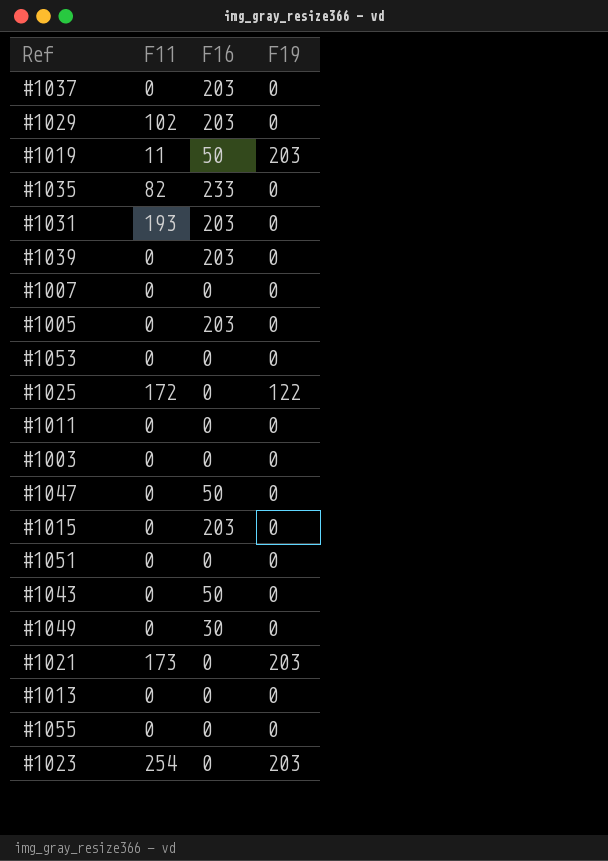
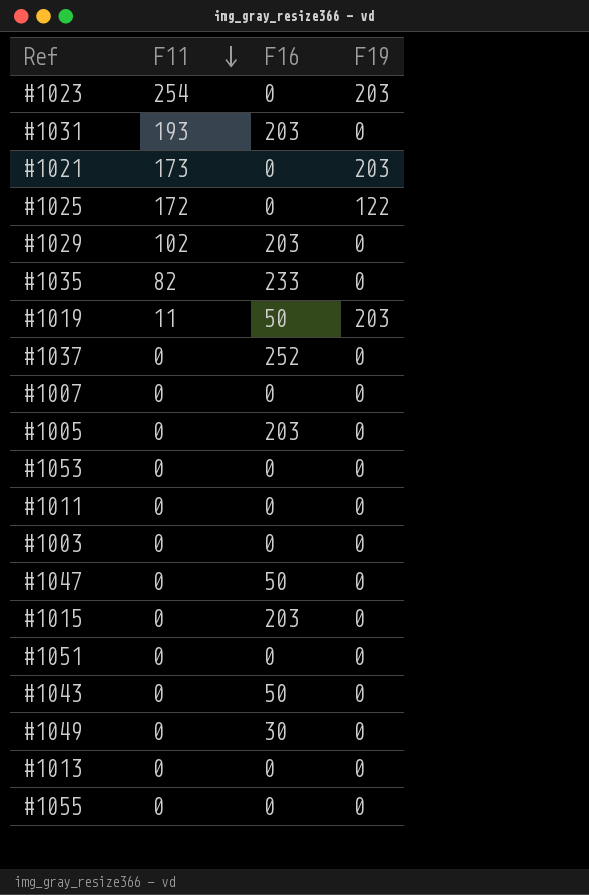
row order: none -> F11 descending
row #1039: 0 | 203 | 0 -> none
#1037 | F16: 203 -> 252

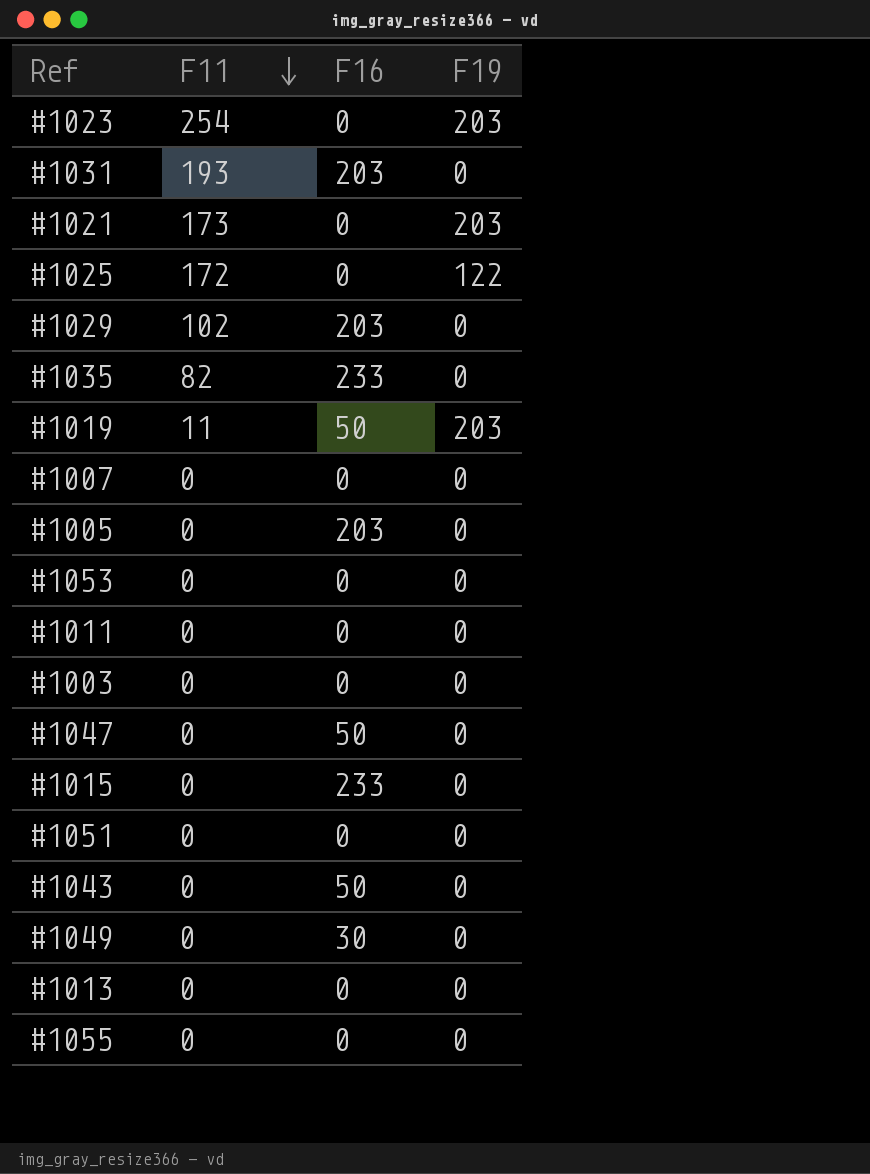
row #1037: 0 | 252 | 0 -> none
#1015 | F16: 203 -> 233

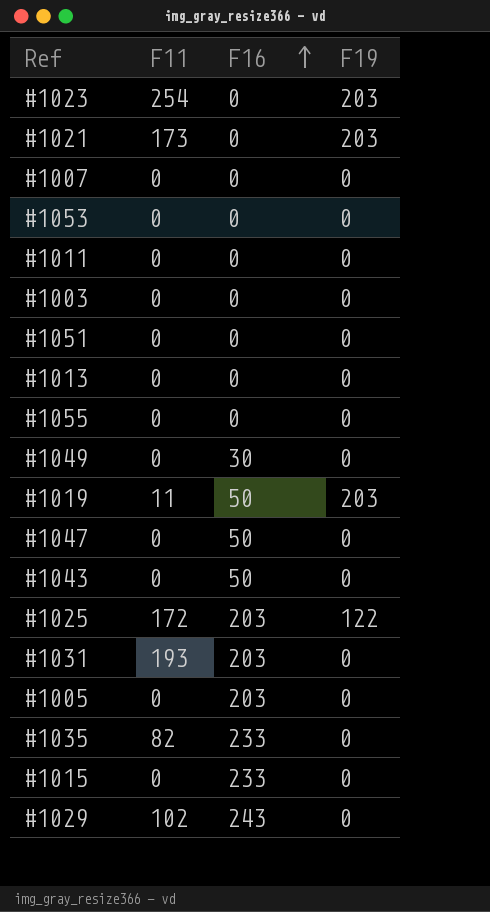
row order: F11 descending -> F16 ascending
#1025 | F16: 0 -> 203
#1029 | F16: 203 -> 243

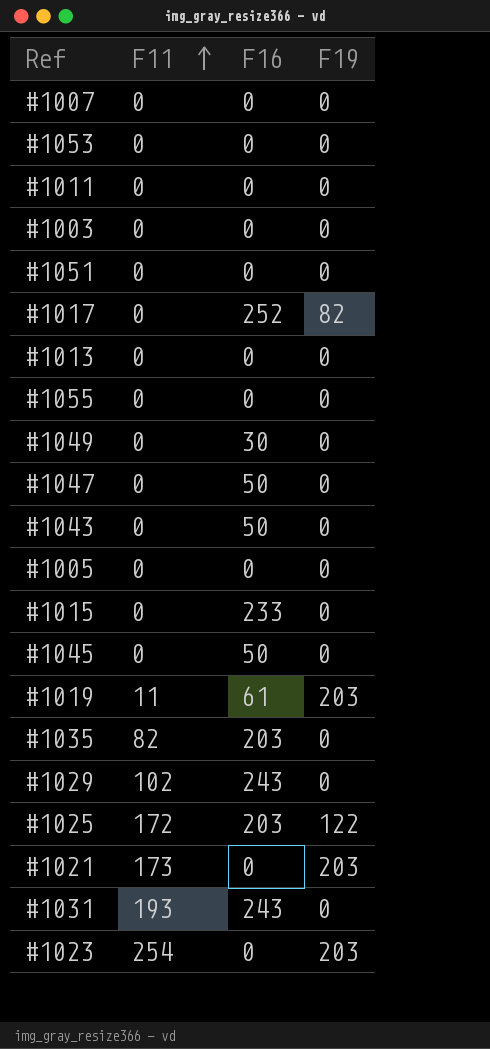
row order: F16 ascending -> F11 ascending
row #1017: none -> 0 | 252 | 82
#1005 | F16: 203 -> 0
row #1045: none -> 0 | 50 | 0
#1019 | F16: 50 -> 61
#1035 | F16: 233 -> 203
#1031 | F16: 203 -> 243

